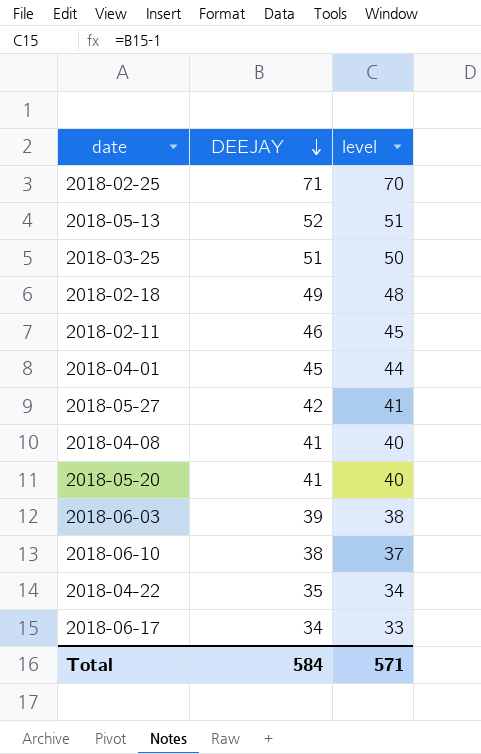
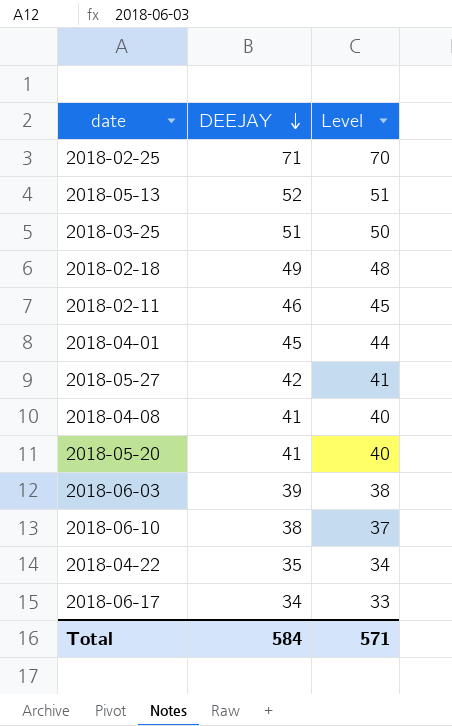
column name: level -> Level

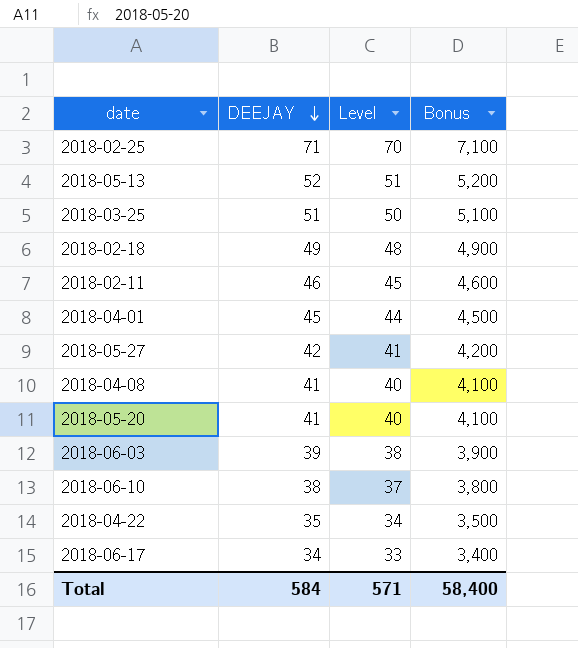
column Bonus | formula: none -> [DEEJAY] * 100

